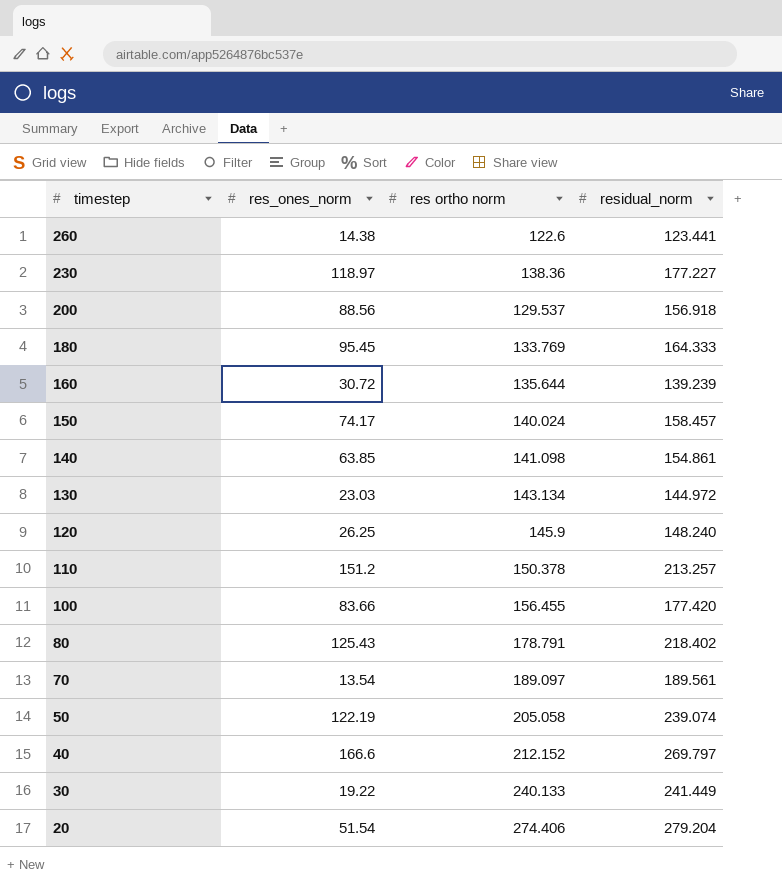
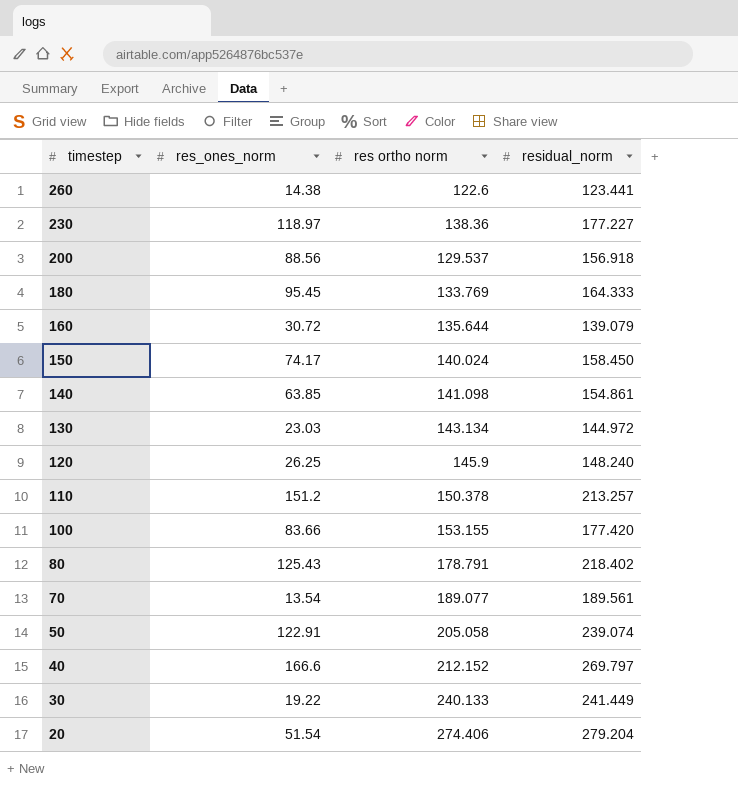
160 | residual_norm: 139.239 -> 139.079
150 | residual_norm: 158.457 -> 158.450
100 | res ortho norm: 156.455 -> 153.155
70 | res ortho norm: 189.097 -> 189.077
50 | res_ones_norm: 122.19 -> 122.91

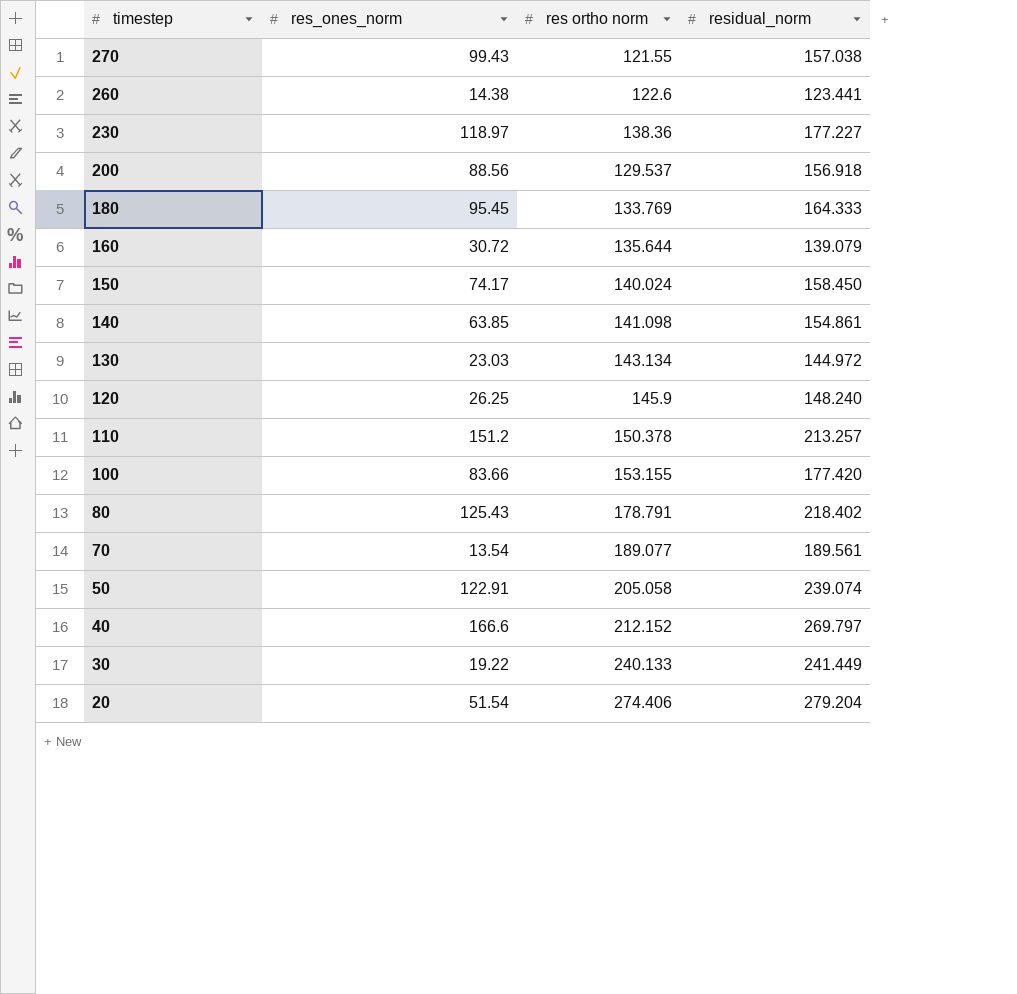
row 270: none -> 99.43 | 121.55 | 157.038

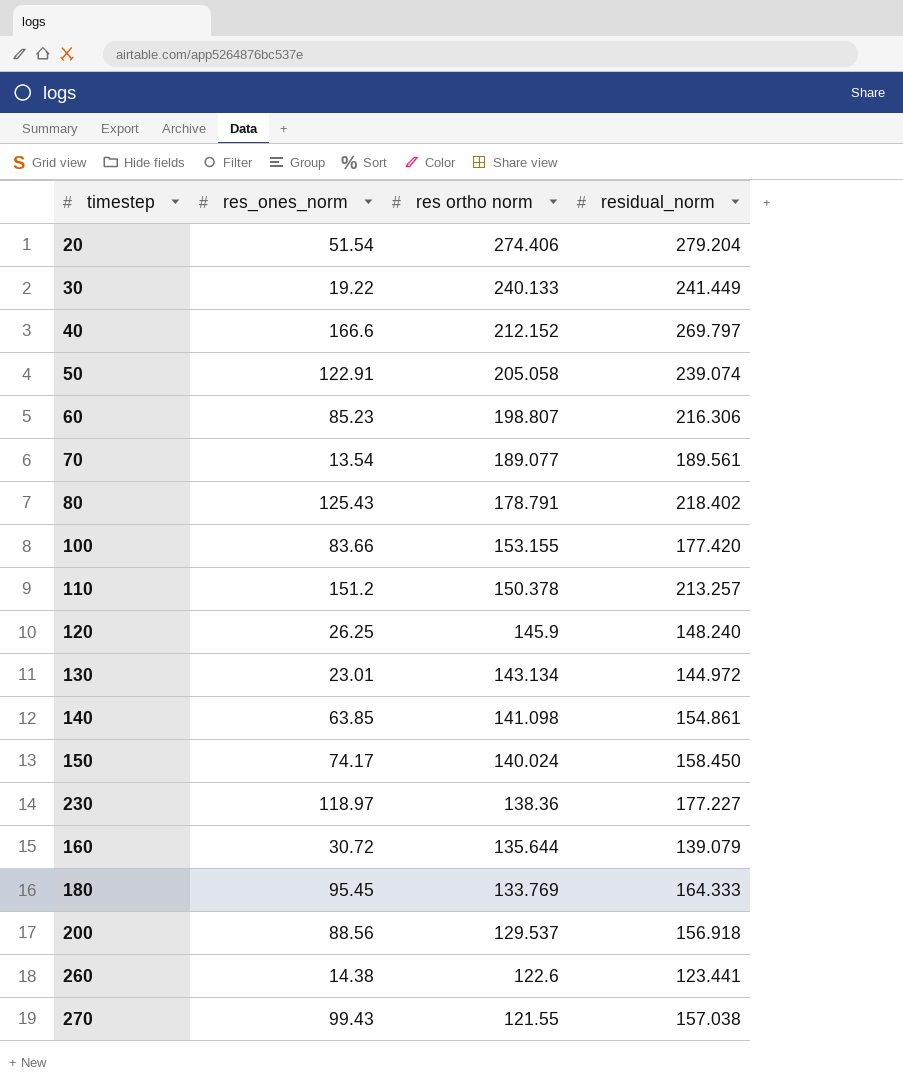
row order: timestep descending -> res ortho norm descending
row 60: none -> 85.23 | 198.807 | 216.306
130 | res_ones_norm: 23.03 -> 23.01

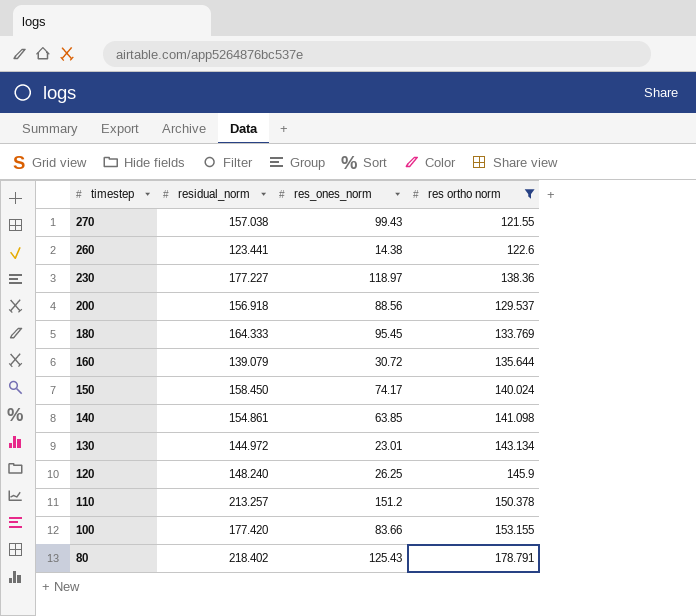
filter: none -> res ortho norm <= 178.791
row order: res ortho norm descending -> timestep descending
column residual_norm | position: 4 -> 2

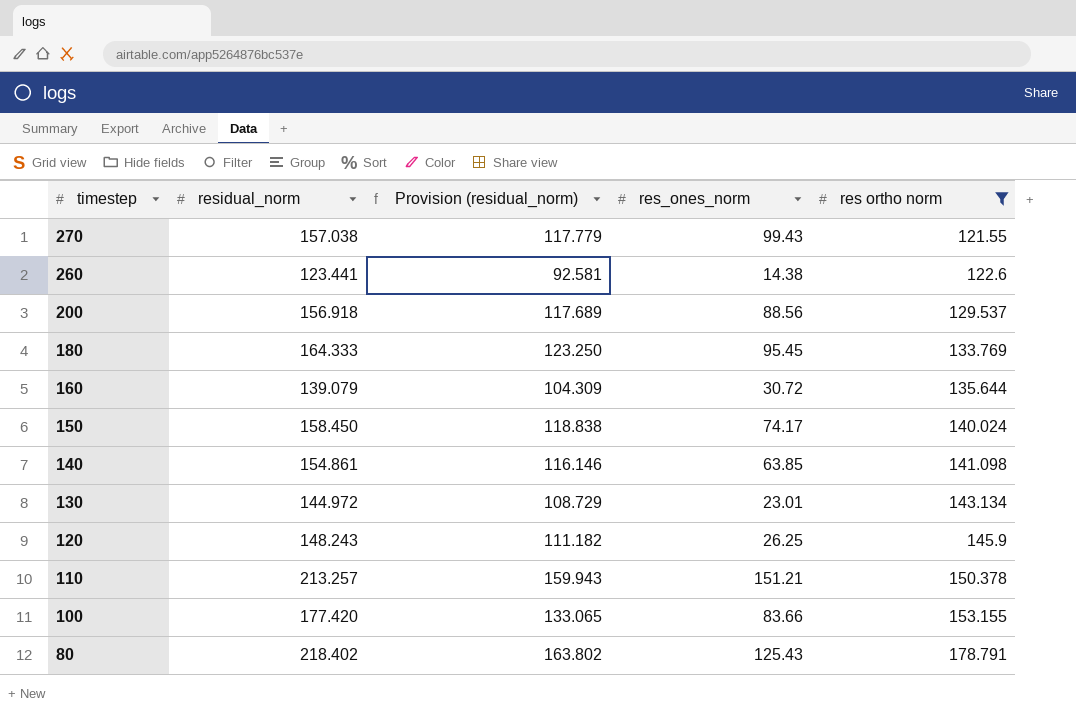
column Provision (residual_norm) | formula: none -> [residual_norm] * 0.75
row 230: 177.227 | 118.97 | 138.36 -> none
120 | residual_norm: 148.240 -> 148.243
110 | res_ones_norm: 151.2 -> 151.21

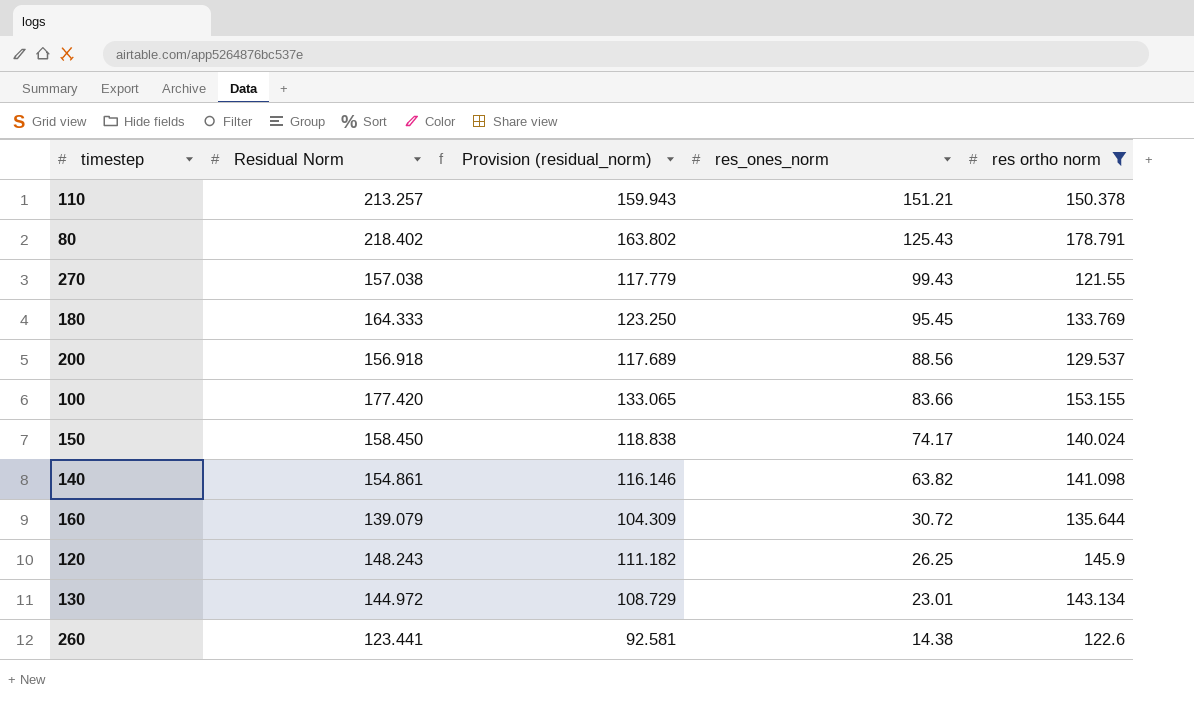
row order: timestep descending -> res_ones_norm descending
column name: residual_norm -> Residual Norm
140 | res_ones_norm: 63.85 -> 63.82

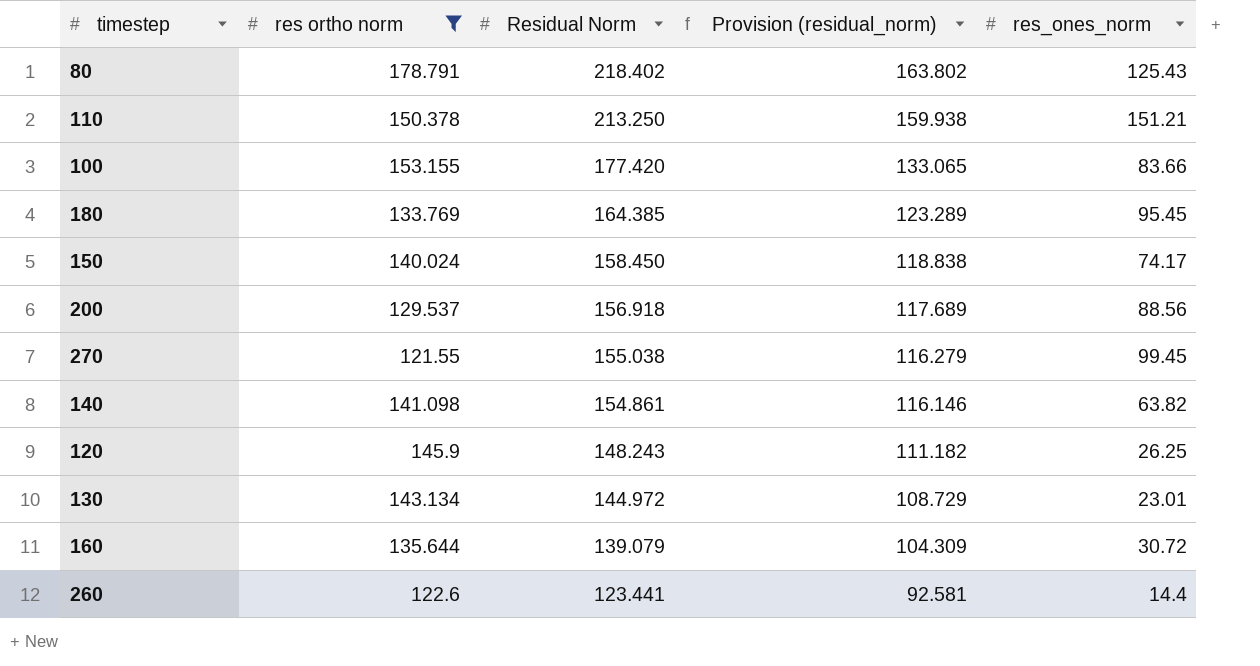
row order: res_ones_norm descending -> Residual Norm descending
column res ortho norm | position: 5 -> 2
110 | Residual Norm: 213.257 -> 213.250
110 | Provision (residual_norm): 159.943 -> 159.938
180 | Residual Norm: 164.333 -> 164.385
180 | Provision (residual_norm): 123.250 -> 123.289
270 | Residual Norm: 157.038 -> 155.038
270 | Provision (residual_norm): 117.779 -> 116.279
270 | res_ones_norm: 99.43 -> 99.45
260 | res_ones_norm: 14.38 -> 14.4

